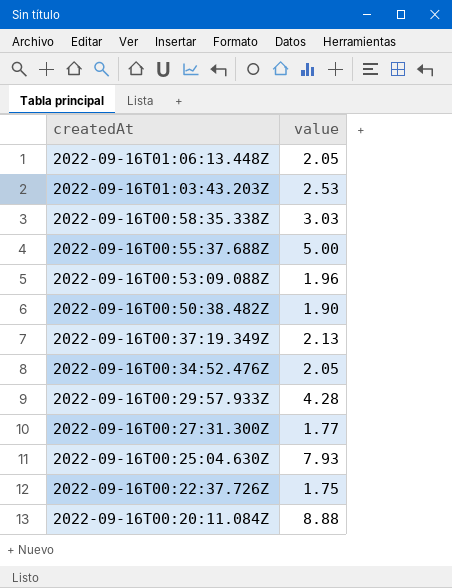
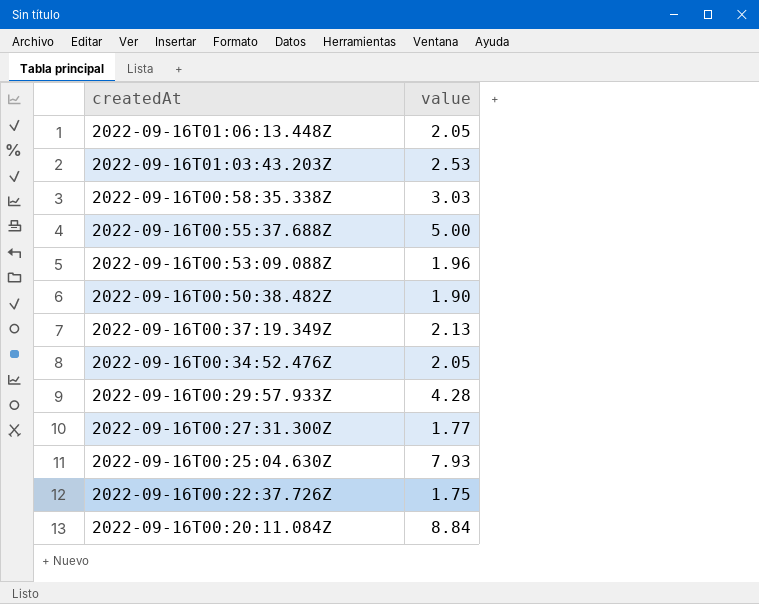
2022-09-16T00:20:11.084Z | value: 8.88 -> 8.84

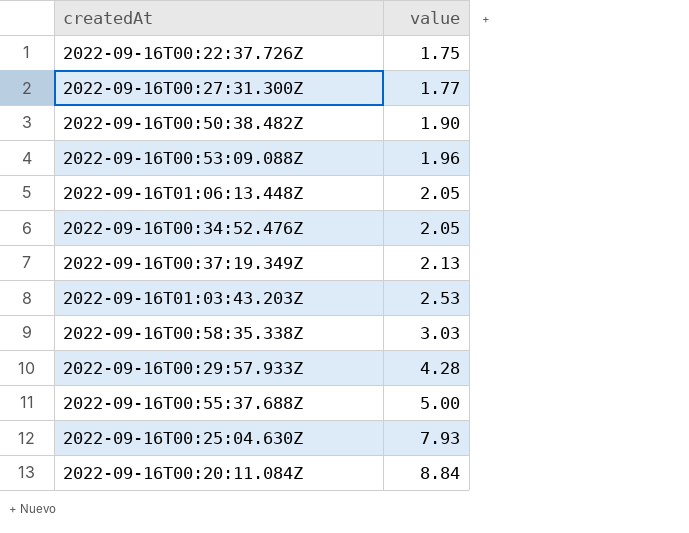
row order: createdAt descending -> value ascending

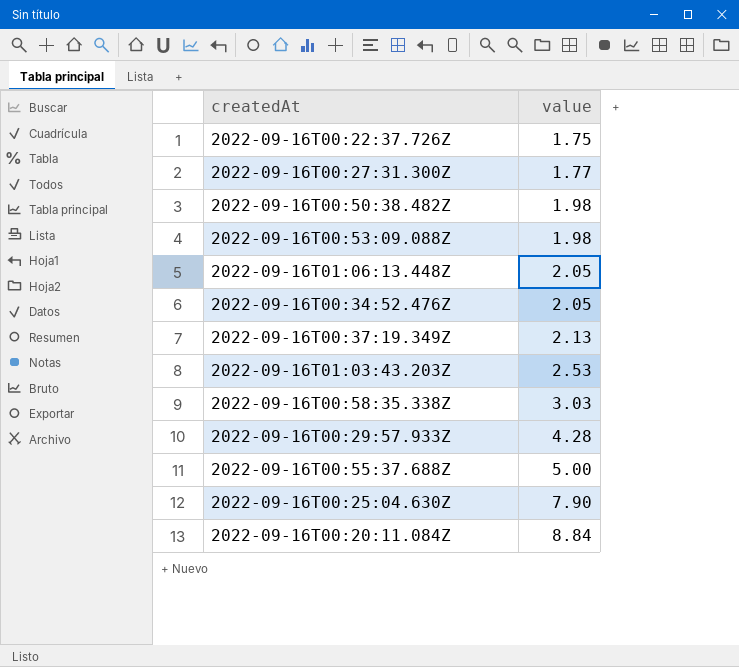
2022-09-16T00:50:38.482Z | value: 1.90 -> 1.98
2022-09-16T00:53:09.088Z | value: 1.96 -> 1.98
2022-09-16T00:25:04.630Z | value: 7.93 -> 7.90

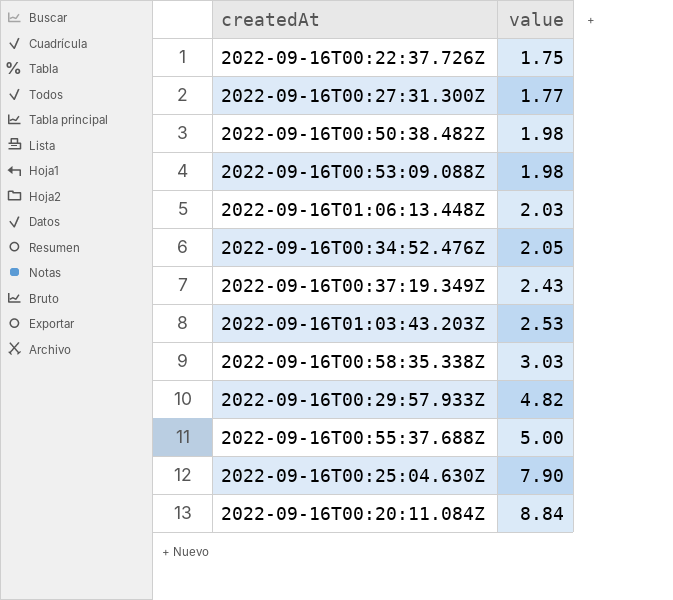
2022-09-16T01:06:13.448Z | value: 2.05 -> 2.03
2022-09-16T00:37:19.349Z | value: 2.13 -> 2.43
2022-09-16T00:29:57.933Z | value: 4.28 -> 4.82

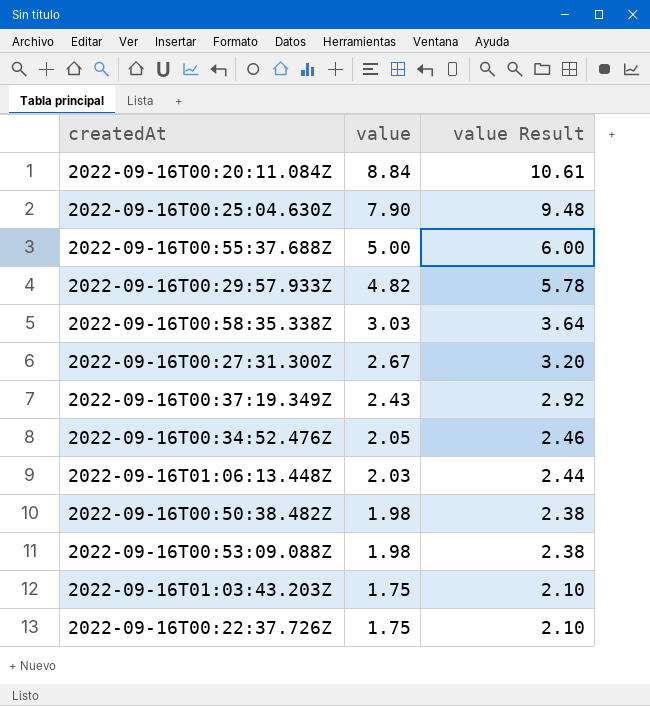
row order: value ascending -> value descending
column value Result | formula: none -> [value] * 1.2
2022-09-16T00:27:31.300Z | value: 1.77 -> 2.67
2022-09-16T01:03:43.203Z | value: 2.53 -> 1.75

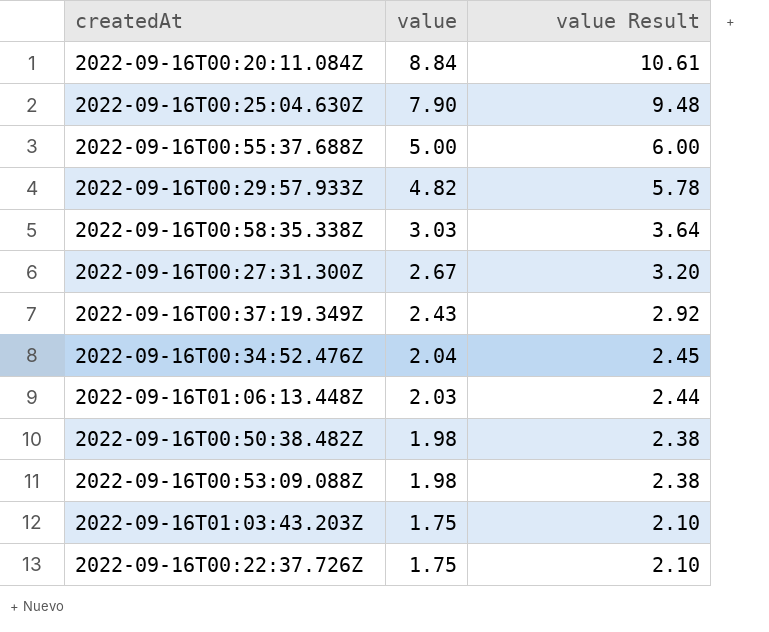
2022-09-16T00:34:52.476Z | value: 2.05 -> 2.04
2022-09-16T00:34:52.476Z | value Result: 2.46 -> 2.45

